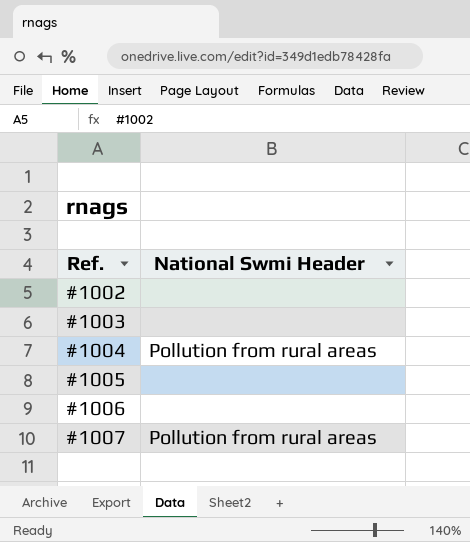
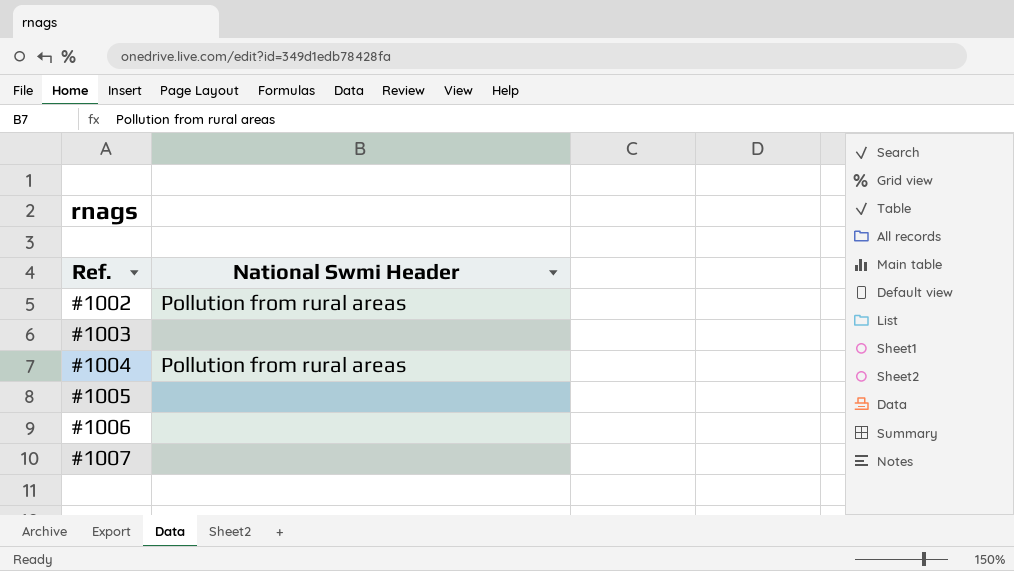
#1002 | National Swmi Header: none -> Pollution from rural areas
#1007 | National Swmi Header: Pollution from rural areas -> none

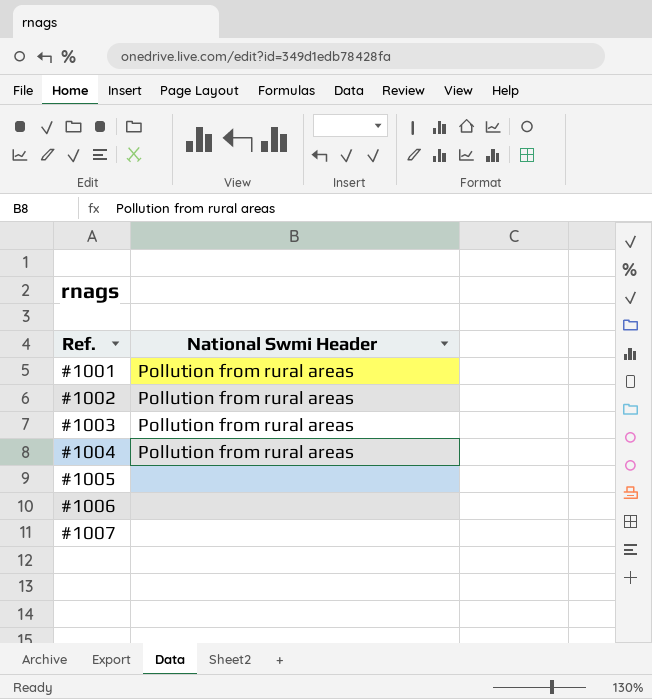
row #1001: none -> Pollution from rural areas
#1003 | National Swmi Header: none -> Pollution from rural areas

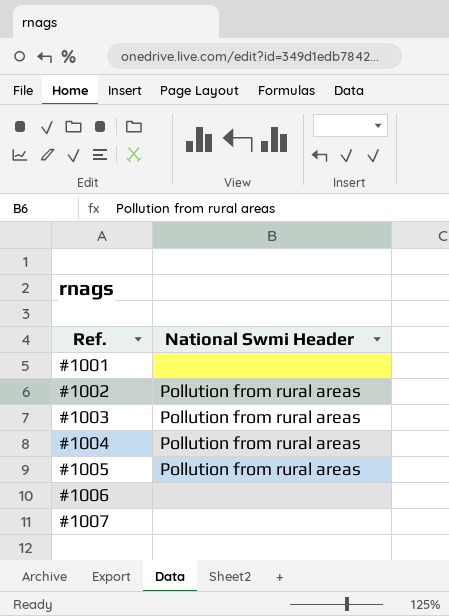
#1001 | National Swmi Header: Pollution from rural areas -> none
#1005 | National Swmi Header: none -> Pollution from rural areas

